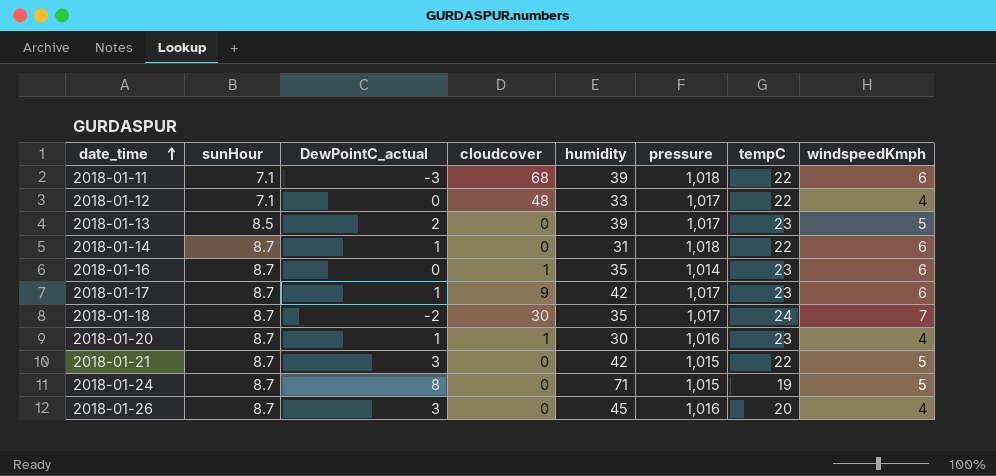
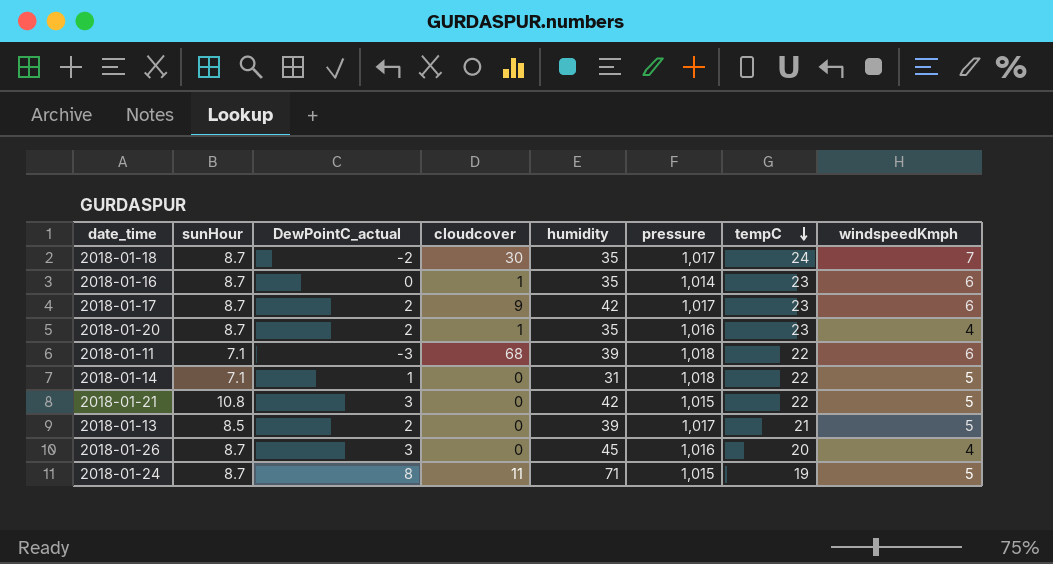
row order: date_time ascending -> tempC descending
row 2018-01-12: 7.1 | 0 | 48 | 33 | 1,017 | 22 | 4 -> none
2018-01-17 | DewPointC_actual: 1 -> 2
2018-01-20 | DewPointC_actual: 1 -> 2
2018-01-20 | humidity: 30 -> 35
2018-01-14 | sunHour: 8.7 -> 7.1
2018-01-14 | windspeedKmph: 6 -> 5
2018-01-21 | sunHour: 8.7 -> 10.8
2018-01-13 | tempC: 23 -> 21
2018-01-24 | cloudcover: 0 -> 11

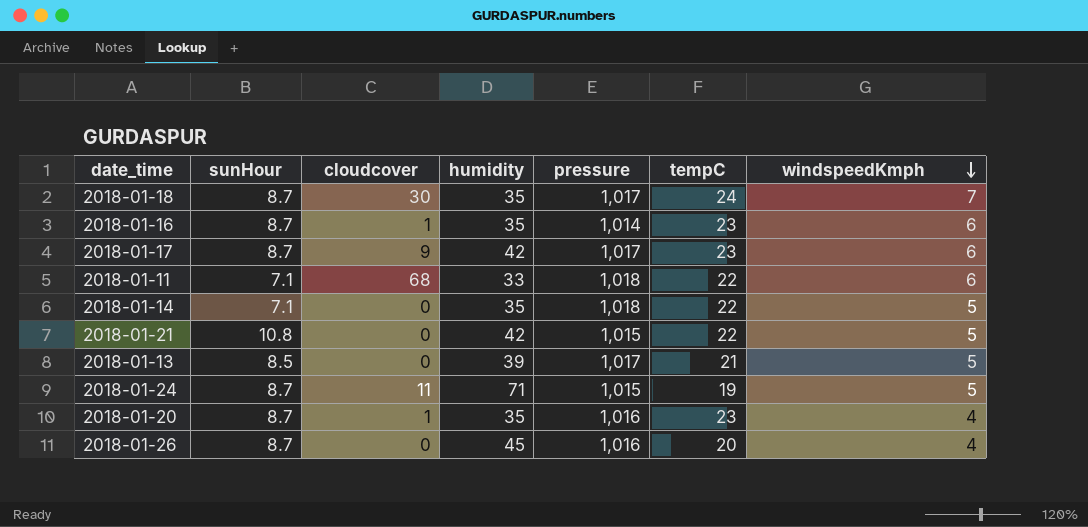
row order: tempC descending -> windspeedKmph descending
column DewPointC_actual | position: 3 -> none
2018-01-11 | humidity: 39 -> 33
2018-01-14 | humidity: 31 -> 35

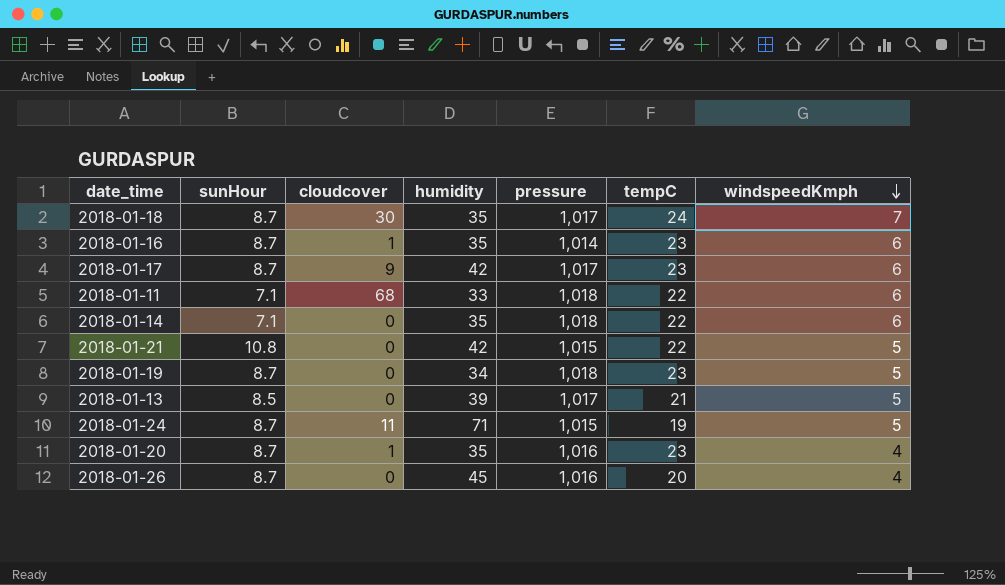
2018-01-14 | windspeedKmph: 5 -> 6
row 2018-01-19: none -> 8.7 | 0 | 34 | 1,018 | 23 | 5

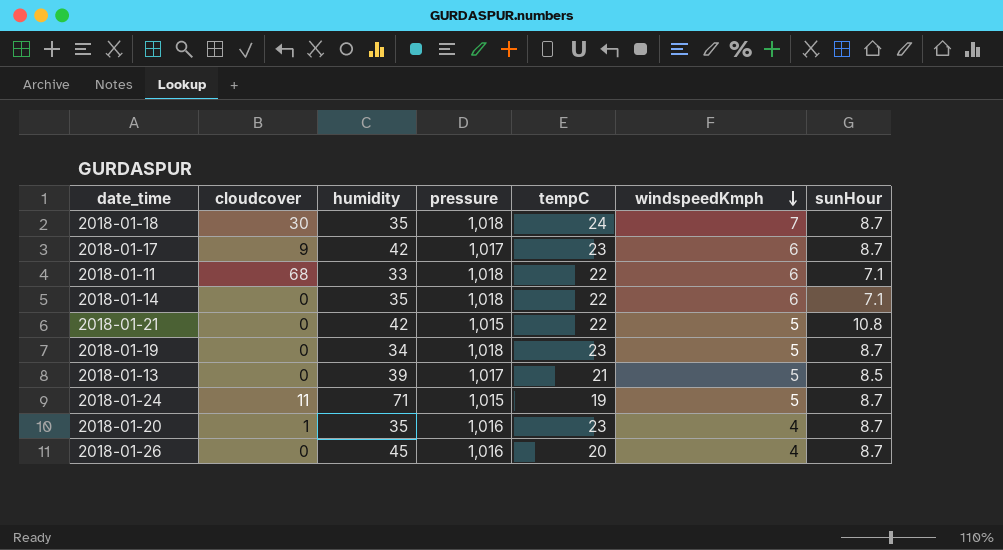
column sunHour | position: 2 -> 7
row 2018-01-16: 8.7 | 1 | 35 | 1,014 | 23 | 6 -> none
2018-01-18 | pressure: 1,017 -> 1,018

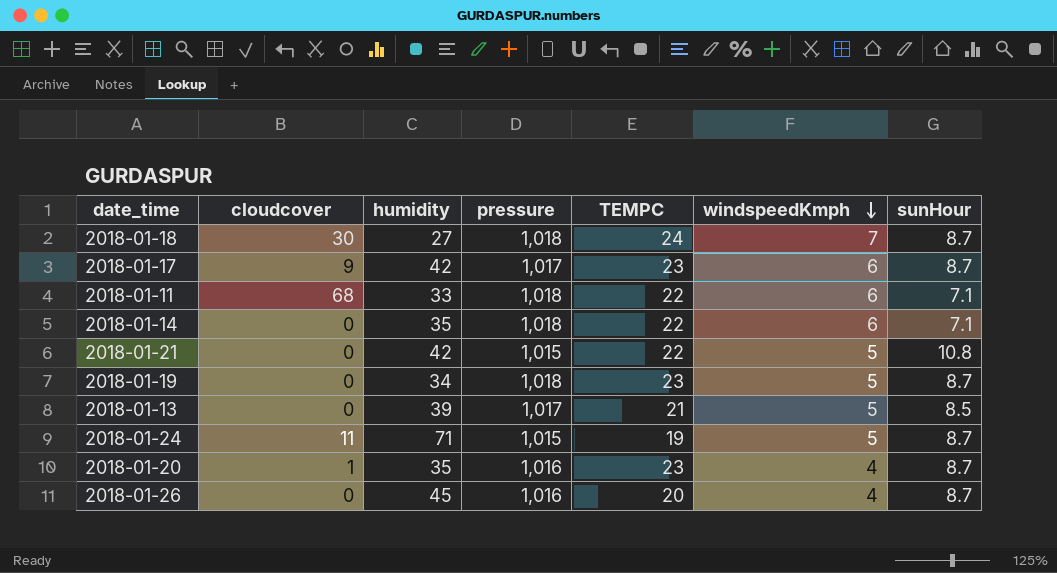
column name: tempC -> TEMPC
2018-01-18 | humidity: 35 -> 27

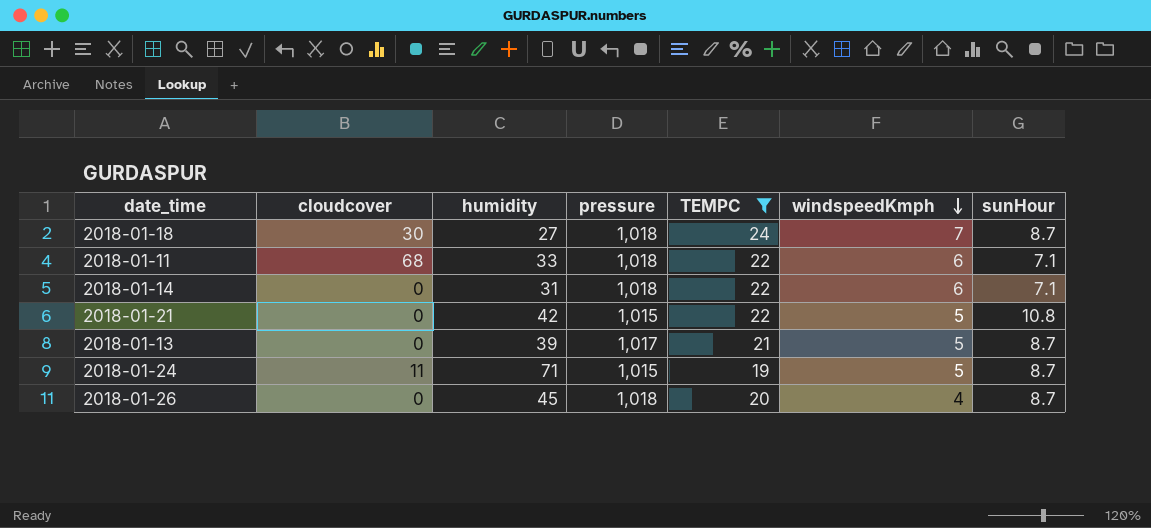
filter: none -> TEMPC != 23
2018-01-14 | humidity: 35 -> 31
2018-01-13 | sunHour: 8.5 -> 8.7
2018-01-26 | pressure: 1,016 -> 1,018

